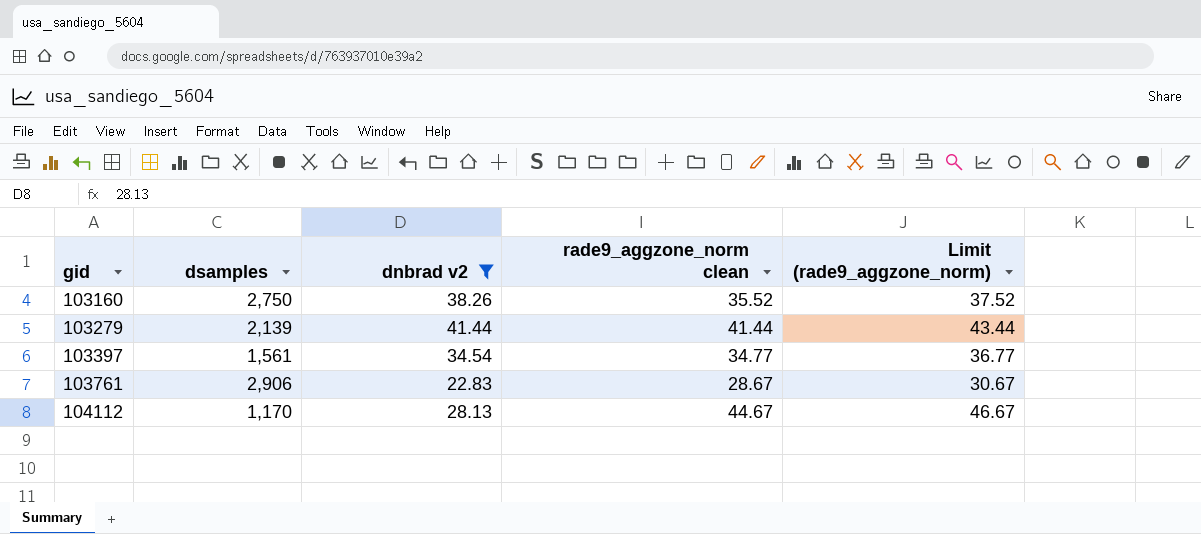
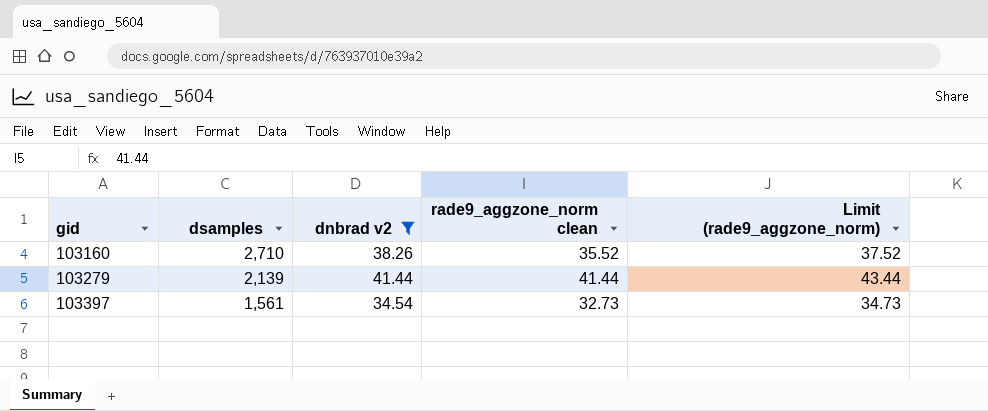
row 103761: 2,906 | 22.83 | 28.67 | 30.67 -> none
row 104112: 1,170 | 28.13 | 44.67 | 46.67 -> none
103160 | dsamples: 2,750 -> 2,710
103397 | rade9_aggzone_norm clean: 34.77 -> 32.73
103397 | Limit (rade9_aggzone_norm): 36.77 -> 34.73

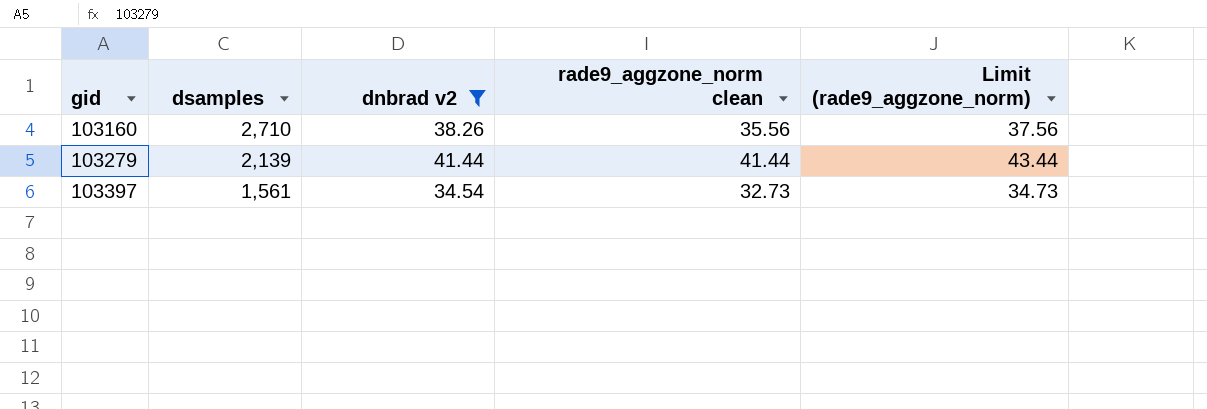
103160 | rade9_aggzone_norm clean: 35.52 -> 35.56
103160 | Limit (rade9_aggzone_norm): 37.52 -> 37.56

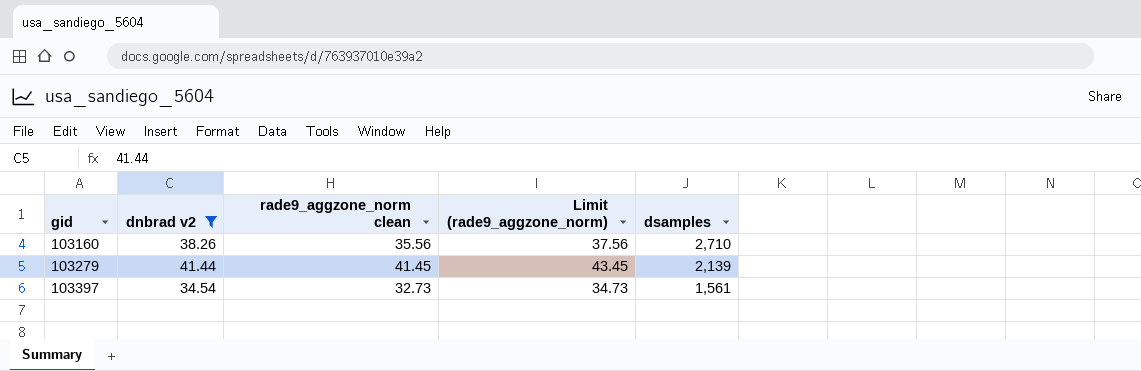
column dsamples | position: 2 -> 5
103279 | rade9_aggzone_norm clean: 41.44 -> 41.45
103279 | Limit (rade9_aggzone_norm): 43.44 -> 43.45

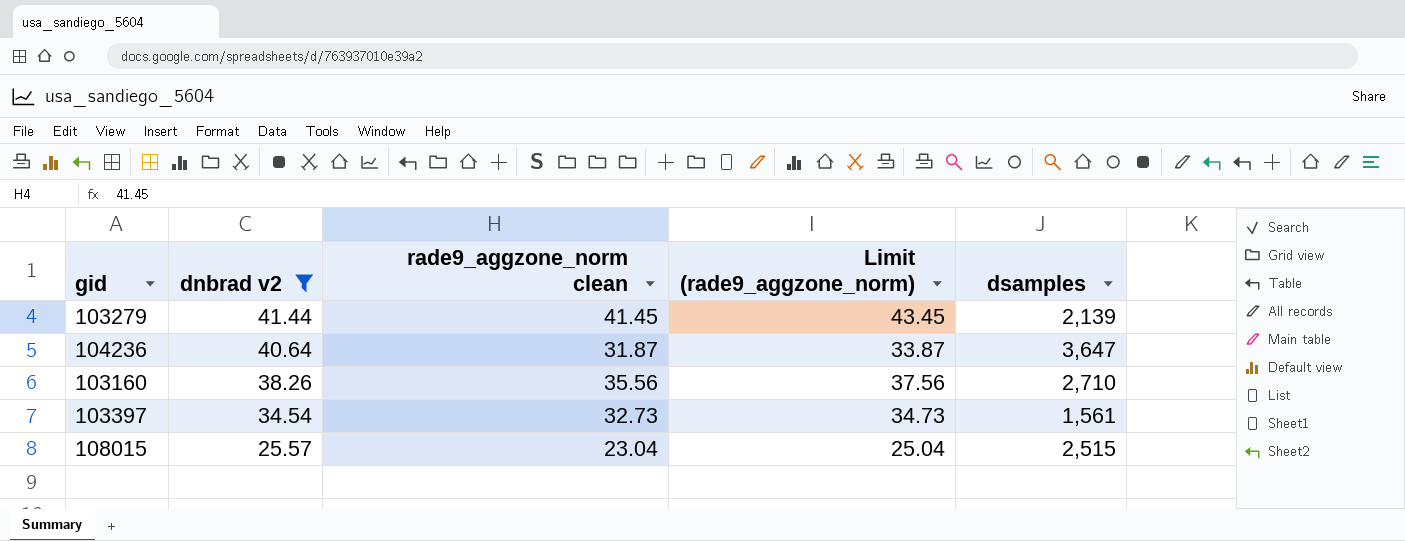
row order: gid ascending -> dnbrad v2 descending
row 104236: none -> 40.64 | 31.87 | 33.87 | 3,647
row 108015: none -> 25.57 | 23.04 | 25.04 | 2,515

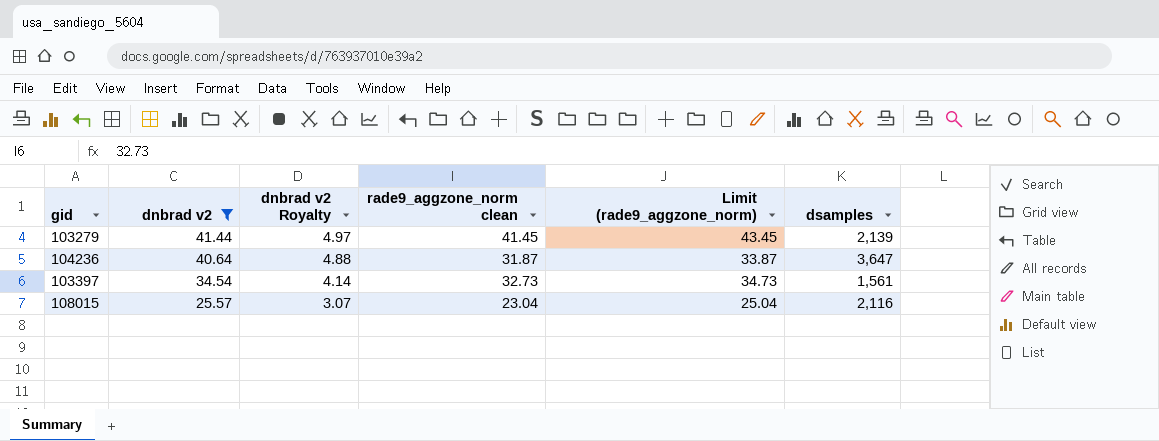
column dnbrad v2 Royalty | formula: none -> [dnbrad v2] * 0.12
row 103160: 38.26 | 35.56 | 37.56 | 2,710 -> none
108015 | dsamples: 2,515 -> 2,116

